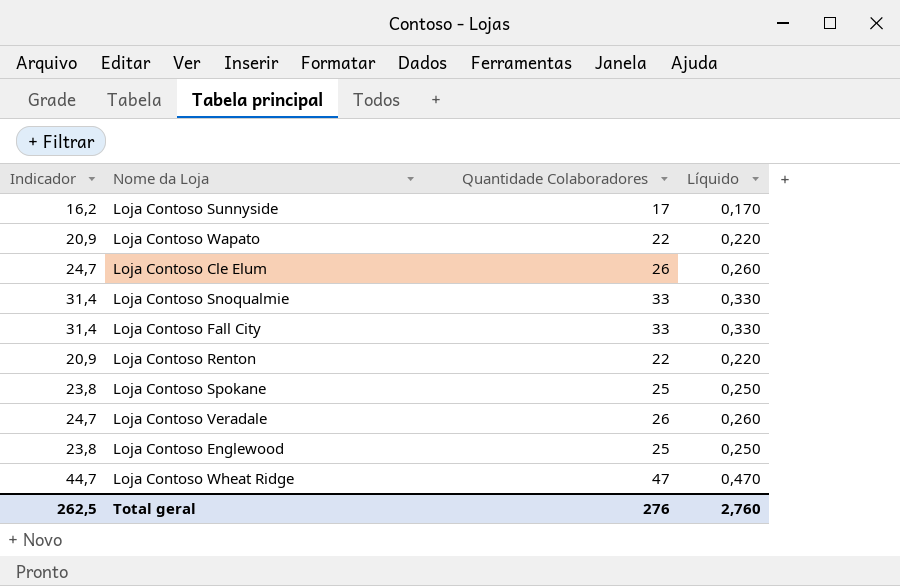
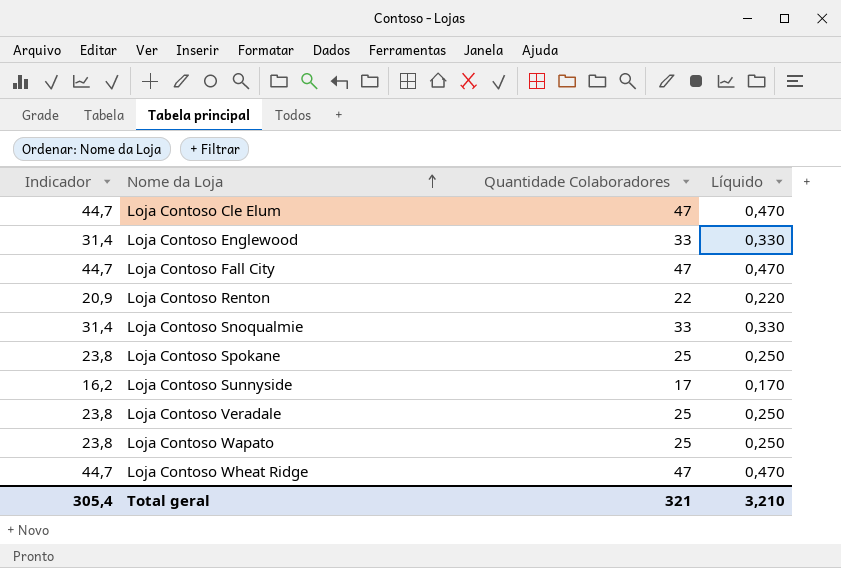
row order: none -> Nome da Loja ascending
Loja Contoso Cle Elum | Indicador: 24,7 -> 44,7
Loja Contoso Cle Elum | Quantidade Colaboradores: 26 -> 47
Loja Contoso Cle Elum | Líquido: 0,260 -> 0,470
Loja Contoso Englewood | Indicador: 23,8 -> 31,4
Loja Contoso Englewood | Quantidade Colaboradores: 25 -> 33
Loja Contoso Englewood | Líquido: 0,250 -> 0,330
Loja Contoso Fall City | Indicador: 31,4 -> 44,7
Loja Contoso Fall City | Quantidade Colaboradores: 33 -> 47
Loja Contoso Fall City | Líquido: 0,330 -> 0,470
Loja Contoso Veradale | Indicador: 24,7 -> 23,8
Loja Contoso Veradale | Quantidade Colaboradores: 26 -> 25
Loja Contoso Veradale | Líquido: 0,260 -> 0,250
Loja Contoso Wapato | Indicador: 20,9 -> 23,8
Loja Contoso Wapato | Quantidade Colaboradores: 22 -> 25
Loja Contoso Wapato | Líquido: 0,220 -> 0,250
Total geral | Indicador: 262,5 -> 305,4
Total geral | Quantidade Colaboradores: 276 -> 321
Total geral | Líquido: 2,760 -> 3,210

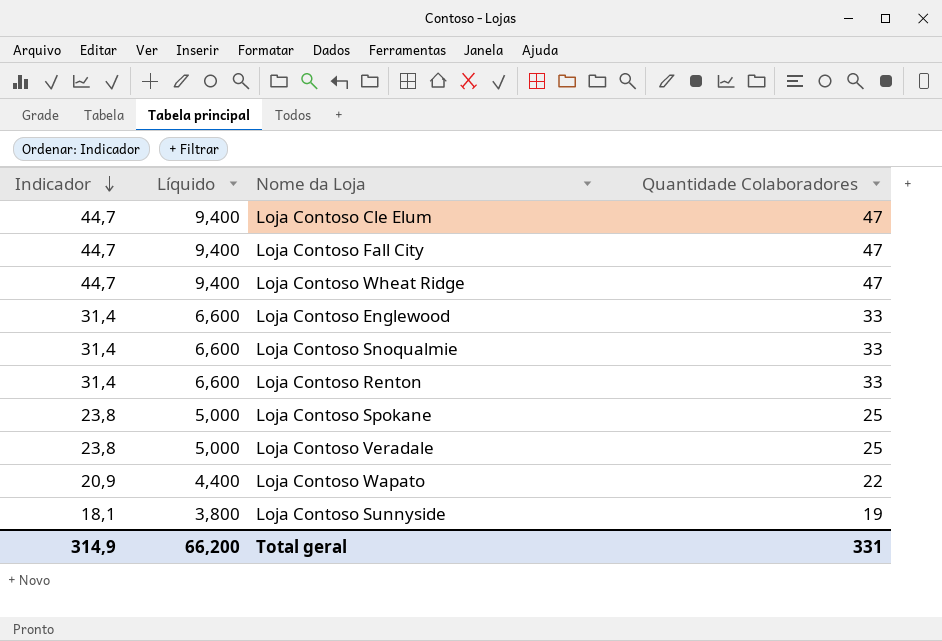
row order: Nome da Loja ascending -> Indicador descending
column Líquido | formula: [Quantidade Colaboradores] * 0,01 -> [Quantidade Colaboradores] * 0,2
column Líquido | position: 4 -> 2
Loja Contoso Renton | Indicador: 20,9 -> 31,4
Loja Contoso Renton | Quantidade Colaboradores: 22 -> 33
Loja Contoso Wapato | Indicador: 23,8 -> 20,9
Loja Contoso Wapato | Quantidade Colaboradores: 25 -> 22
Loja Contoso Sunnyside | Indicador: 16,2 -> 18,1
Loja Contoso Sunnyside | Quantidade Colaboradores: 17 -> 19
Total geral | Indicador: 305,4 -> 314,9
Total geral | Líquido: 3,210 -> 66,200
Total geral | Quantidade Colaboradores: 321 -> 331

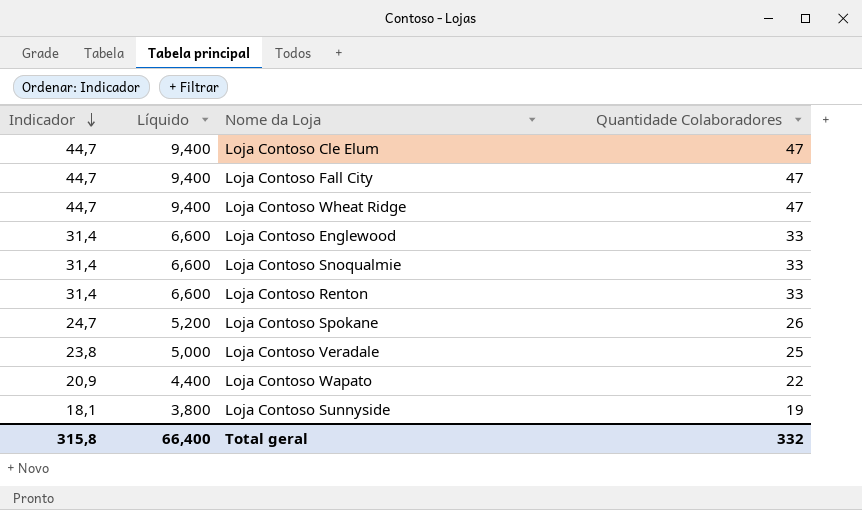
Loja Contoso Spokane | Indicador: 23,8 -> 24,7
Loja Contoso Spokane | Líquido: 5,000 -> 5,200
Loja Contoso Spokane | Quantidade Colaboradores: 25 -> 26
Total geral | Indicador: 314,9 -> 315,8
Total geral | Líquido: 66,200 -> 66,400
Total geral | Quantidade Colaboradores: 331 -> 332

